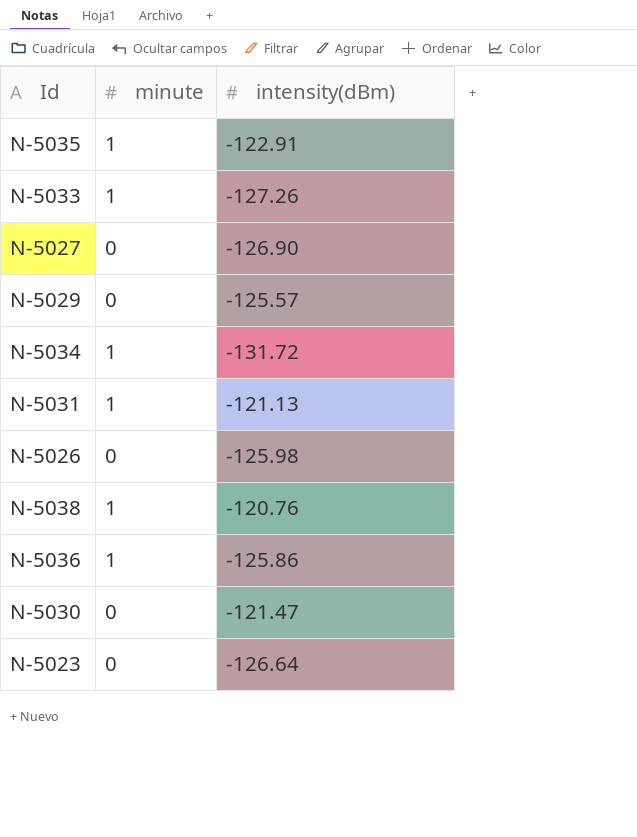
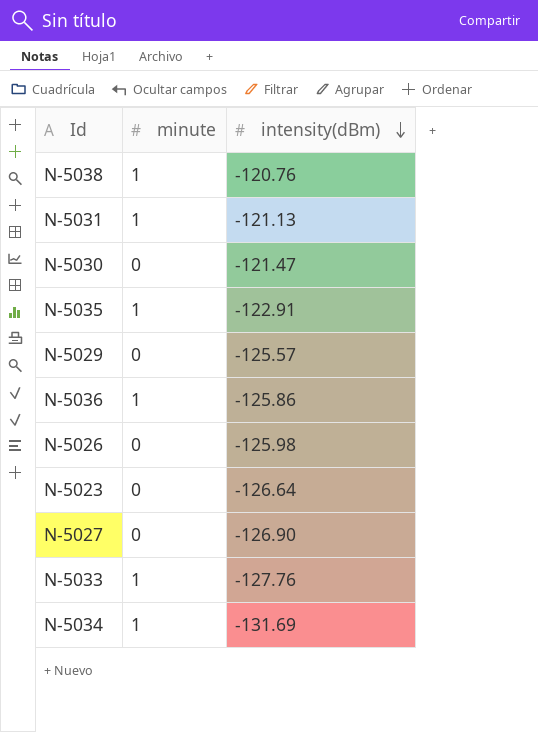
row order: none -> intensity(dBm) descending
N-5033 | intensity(dBm): -127.26 -> -127.76
N-5034 | intensity(dBm): -131.72 -> -131.69

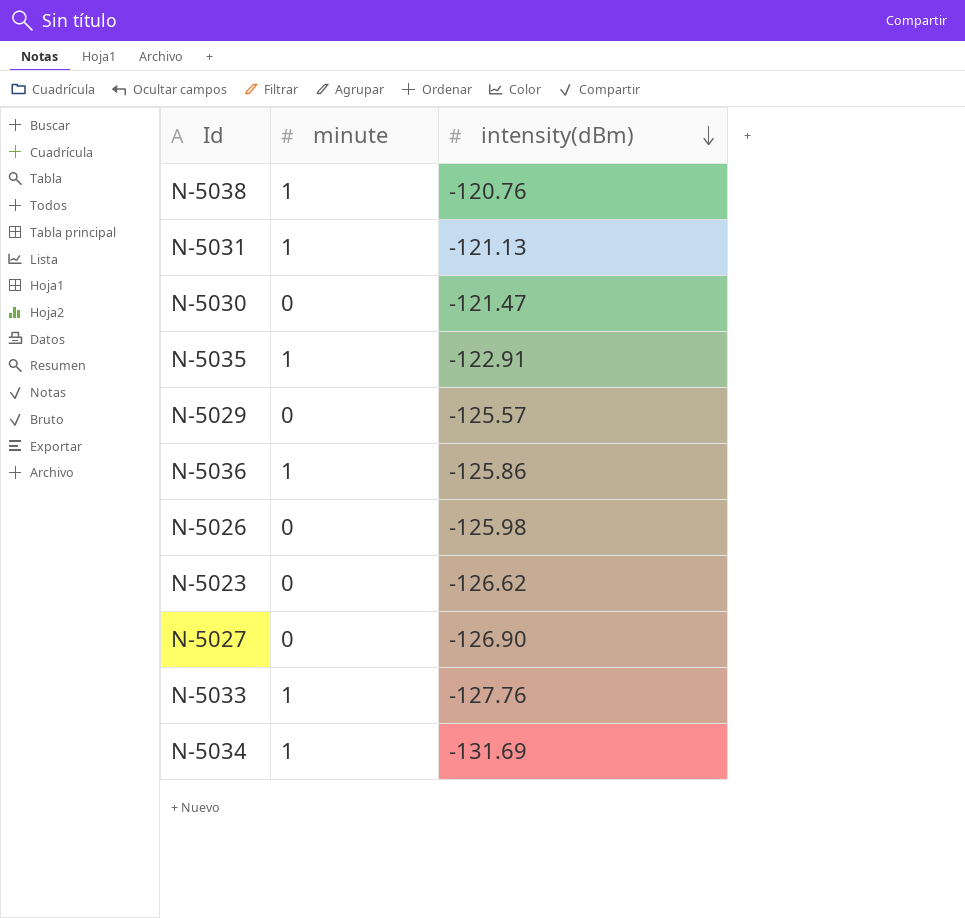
N-5023 | intensity(dBm): -126.64 -> -126.62

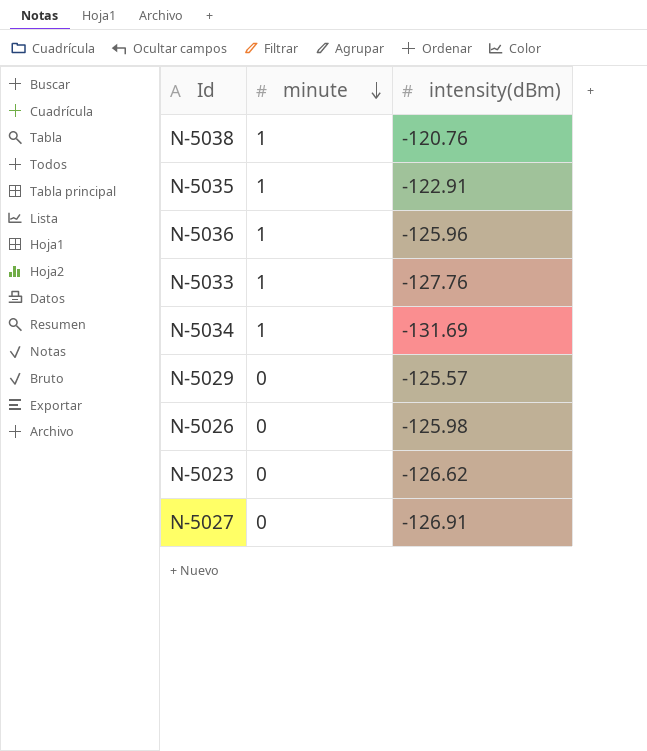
row order: intensity(dBm) descending -> minute descending
row N-5031: 1 | -121.13 -> none
row N-5030: 0 | -121.47 -> none
N-5036 | intensity(dBm): -125.86 -> -125.96
N-5027 | intensity(dBm): -126.90 -> -126.91

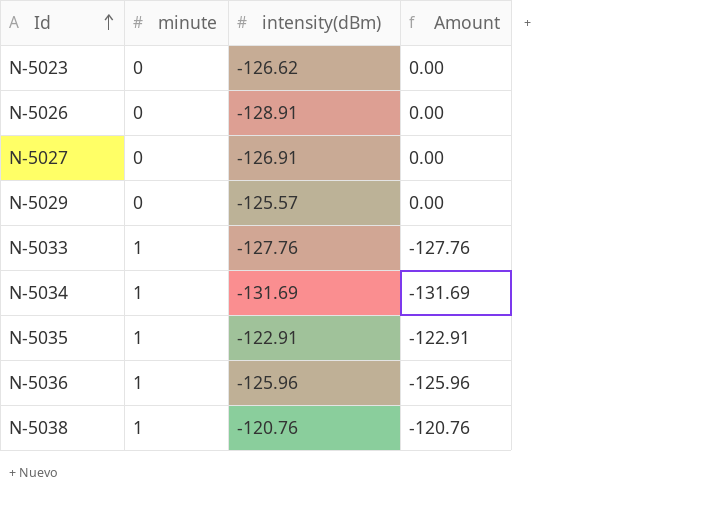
row order: minute descending -> Id ascending
column Amount | formula: none -> [minute] * [intensity(dBm)]
N-5026 | intensity(dBm): -125.98 -> -128.91

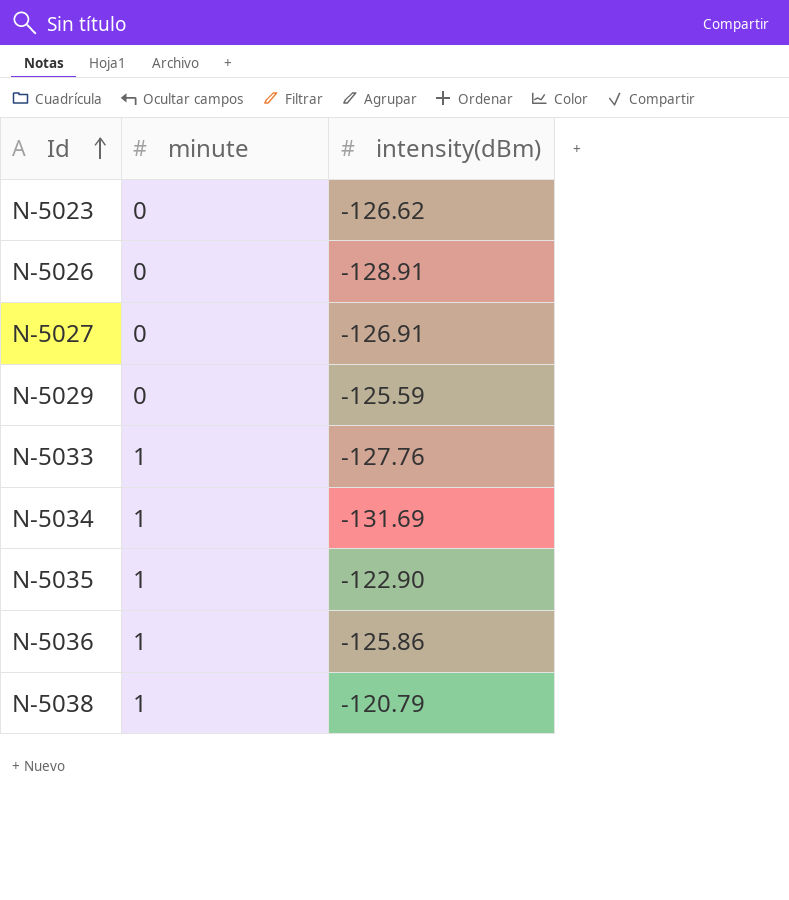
column Amount | formula: [minute] * [intensity(dBm)] -> none
N-5029 | intensity(dBm): -125.57 -> -125.59
N-5035 | intensity(dBm): -122.91 -> -122.90
N-5036 | intensity(dBm): -125.96 -> -125.86
N-5038 | intensity(dBm): -120.76 -> -120.79

